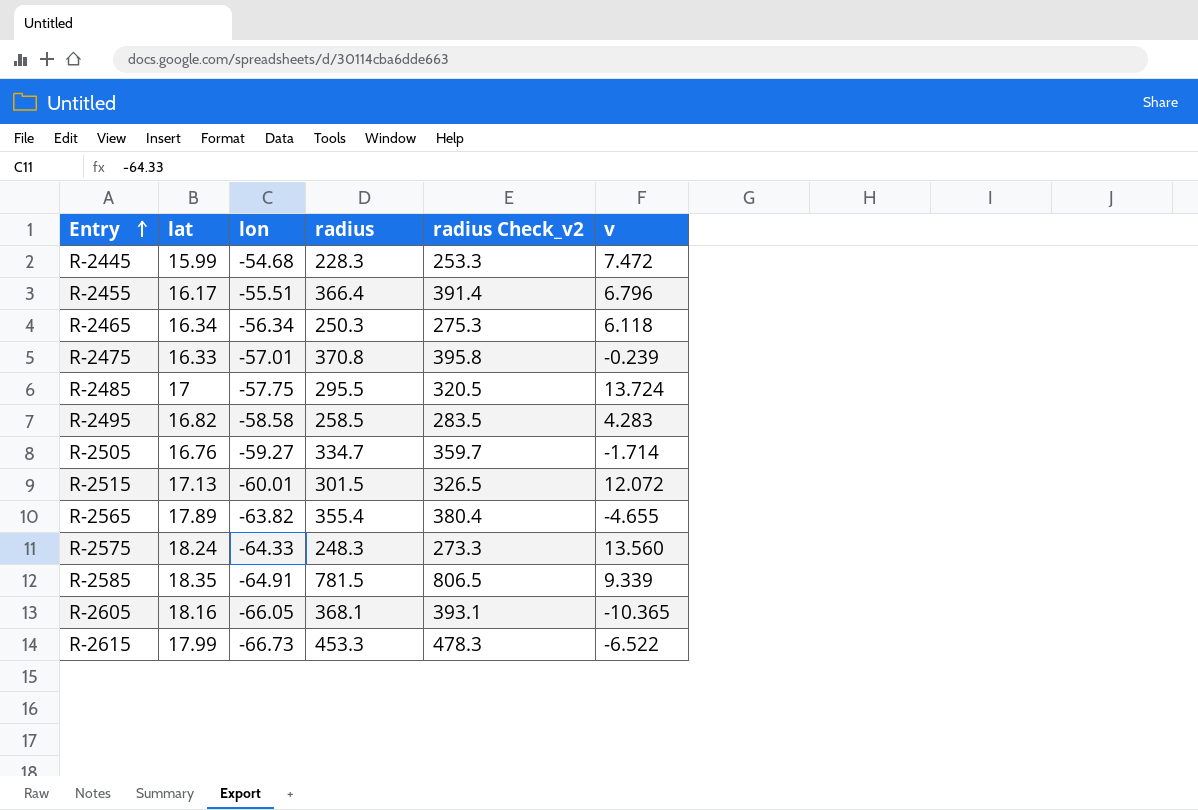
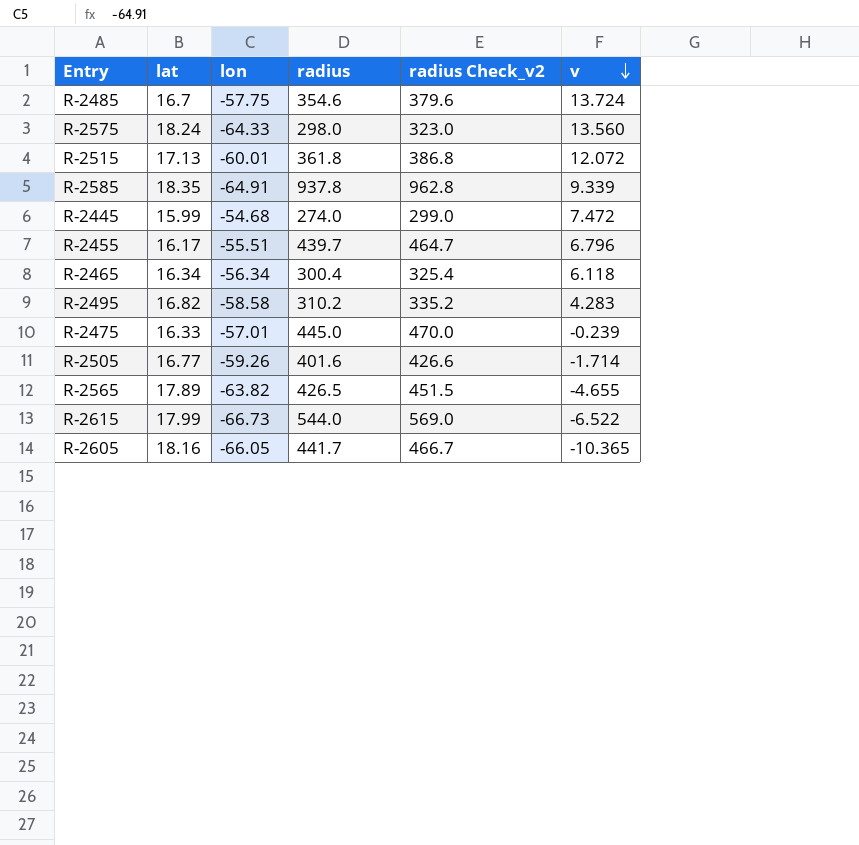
row order: Entry ascending -> v descending
R-2485 | lat: 17 -> 16.7
R-2485 | radius: 295.5 -> 354.6
R-2485 | radius Check_v2: 320.5 -> 379.6
R-2575 | radius: 248.3 -> 298.0
R-2575 | radius Check_v2: 273.3 -> 323.0
R-2515 | radius: 301.5 -> 361.8
R-2515 | radius Check_v2: 326.5 -> 386.8
R-2585 | radius: 781.5 -> 937.8
R-2585 | radius Check_v2: 806.5 -> 962.8
R-2445 | radius: 228.3 -> 274.0
R-2445 | radius Check_v2: 253.3 -> 299.0
R-2455 | radius: 366.4 -> 439.7
R-2455 | radius Check_v2: 391.4 -> 464.7
R-2465 | radius: 250.3 -> 300.4
R-2465 | radius Check_v2: 275.3 -> 325.4
R-2495 | radius: 258.5 -> 310.2
R-2495 | radius Check_v2: 283.5 -> 335.2
R-2475 | radius: 370.8 -> 445.0
R-2475 | radius Check_v2: 395.8 -> 470.0
R-2505 | lat: 16.76 -> 16.77
R-2505 | lon: -59.27 -> -59.26
R-2505 | radius: 334.7 -> 401.6
R-2505 | radius Check_v2: 359.7 -> 426.6
R-2565 | radius: 355.4 -> 426.5
R-2565 | radius Check_v2: 380.4 -> 451.5
R-2615 | radius: 453.3 -> 544.0
R-2615 | radius Check_v2: 478.3 -> 569.0
R-2605 | radius: 368.1 -> 441.7
R-2605 | radius Check_v2: 393.1 -> 466.7

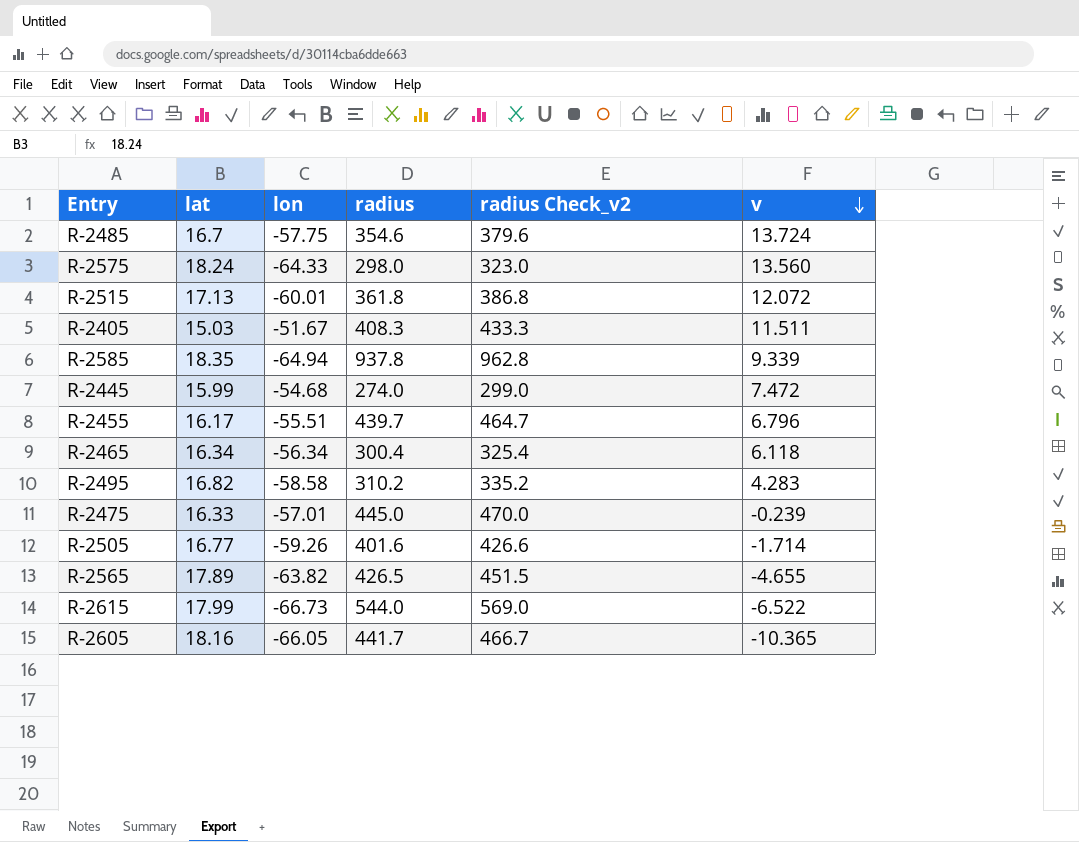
row R-2405: none -> 15.03 | -51.67 | 408.3 | 433.3 | 11.511
R-2585 | lon: -64.91 -> -64.94

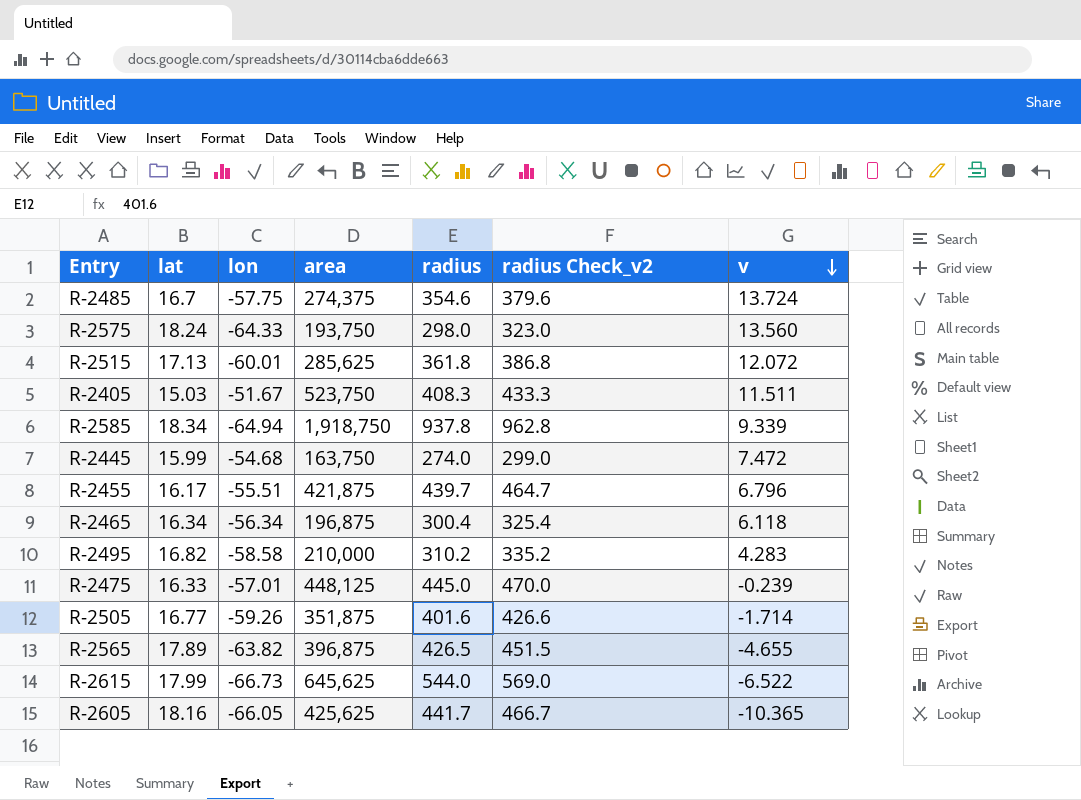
column area | position: none -> 4
R-2585 | lat: 18.35 -> 18.34

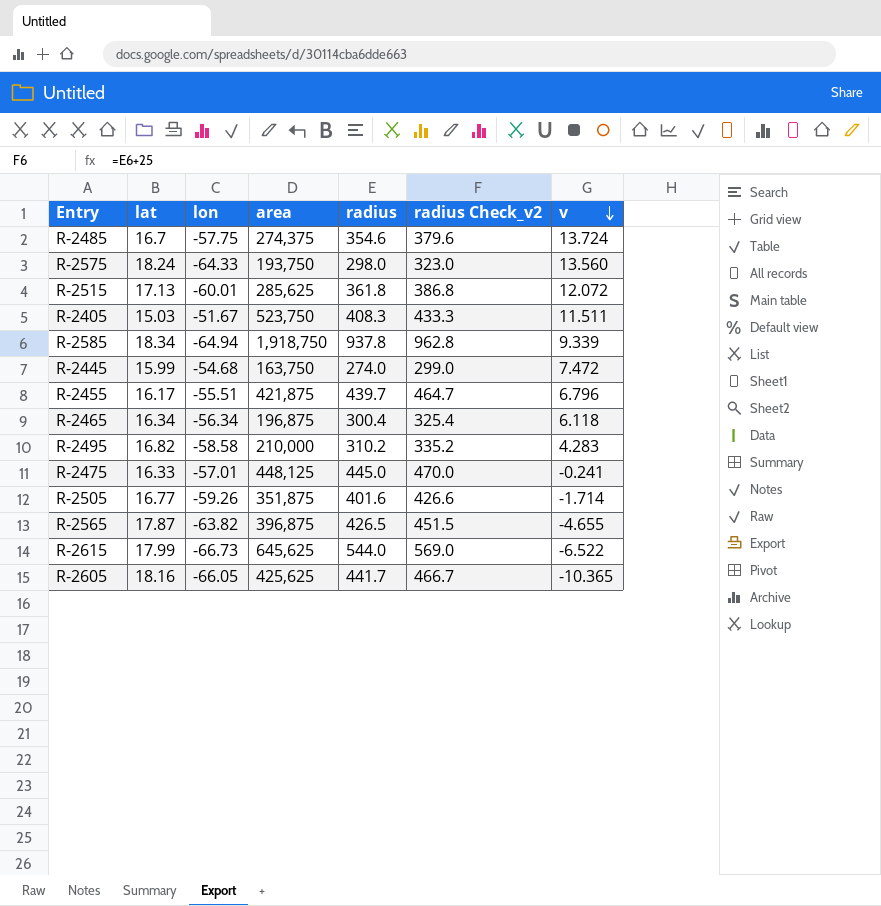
R-2475 | v: -0.239 -> -0.241
R-2565 | lat: 17.89 -> 17.87

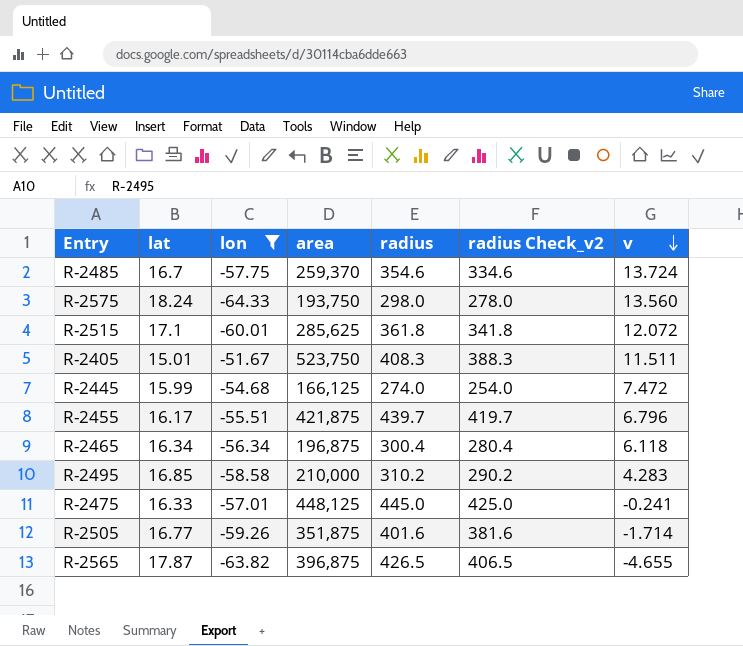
filter: none -> lon >= -64.33
column radius Check_v2 | formula: [radius] + 25 -> [radius] - 20
R-2485 | area: 274,375 -> 259,370
R-2515 | lat: 17.13 -> 17.1
R-2405 | lat: 15.03 -> 15.01
R-2445 | area: 163,750 -> 166,125
R-2495 | lat: 16.82 -> 16.85

